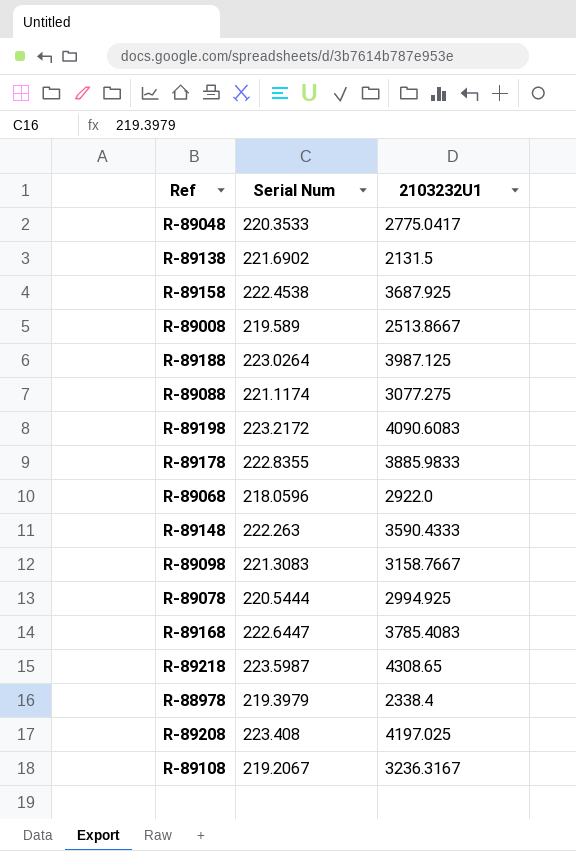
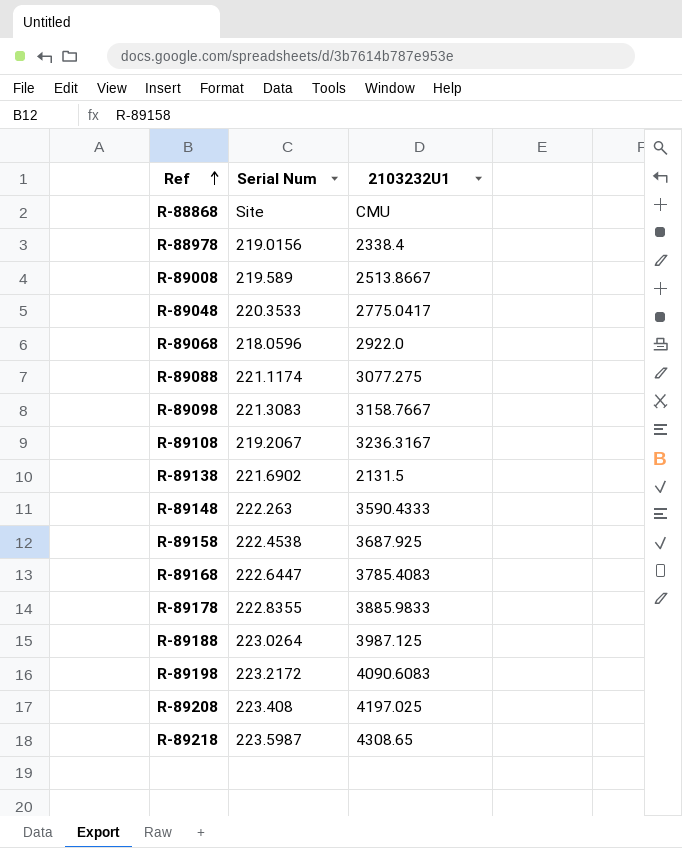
row order: none -> Ref ascending
row R-89078: 220.5444 | 2994.925 -> none
row R-88868: none -> Site | CMU
R-88978 | Serial Num: 219.3979 -> 219.0156

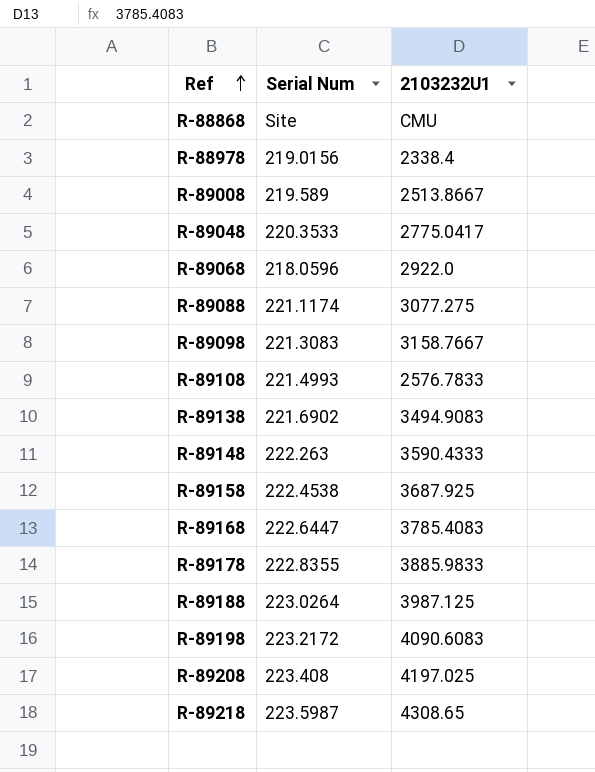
R-89108 | Serial Num: 219.2067 -> 221.4993
R-89108 | 2103232U1: 3236.3167 -> 2576.7833
R-89138 | 2103232U1: 2131.5 -> 3494.9083

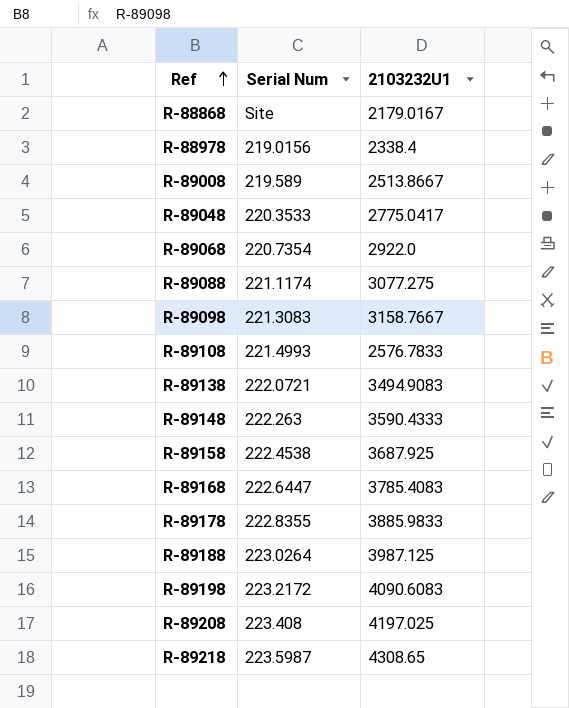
R-88868 | 2103232U1: CMU -> 2179.0167
R-89068 | Serial Num: 218.0596 -> 220.7354
R-89138 | Serial Num: 221.6902 -> 222.0721

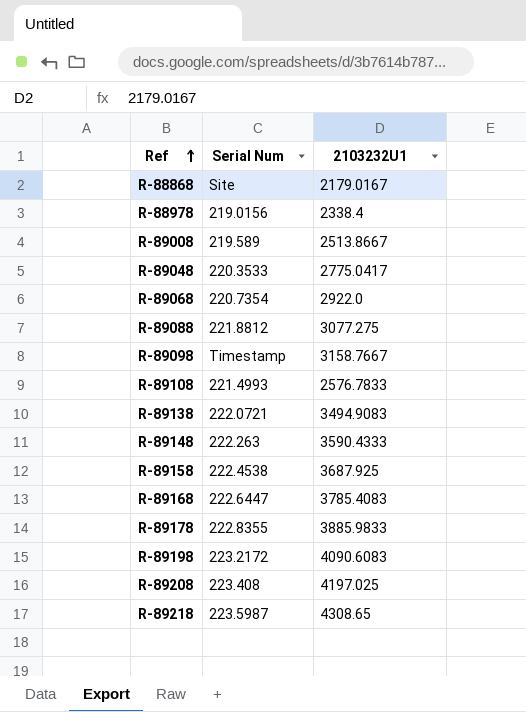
row R-89188: 223.0264 | 3987.125 -> none
R-89088 | Serial Num: 221.1174 -> 221.8812
R-89098 | Serial Num: 221.3083 -> Timestamp

